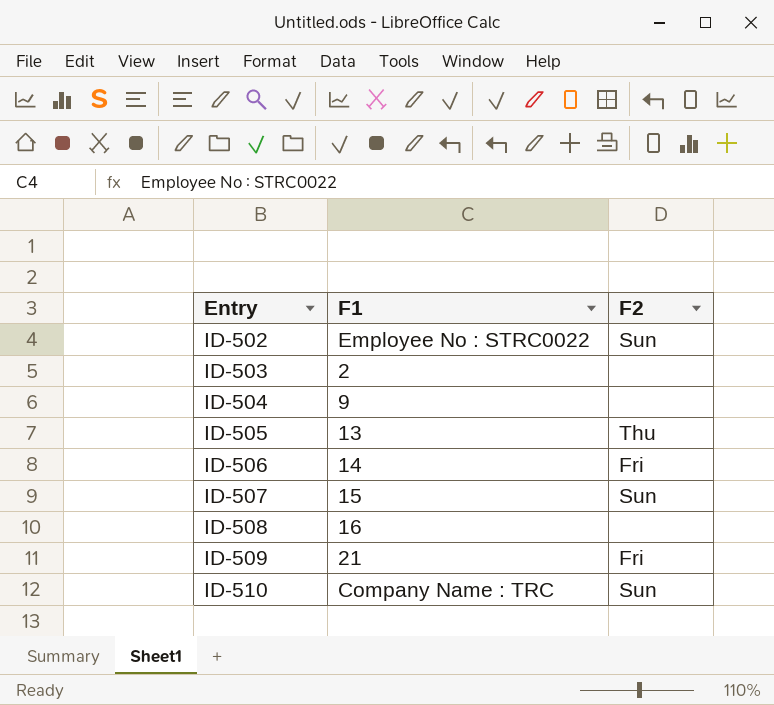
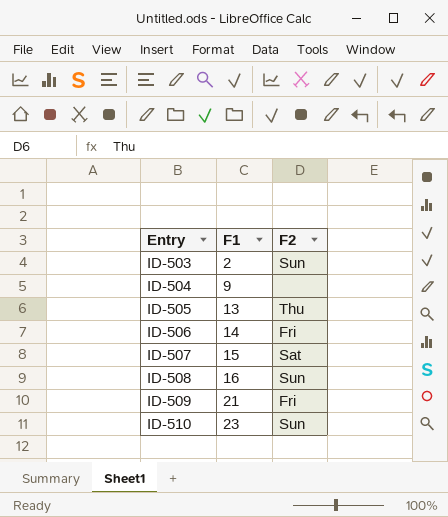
row ID-502: Employee No : STRC0022 | Sun -> none
ID-503 | F2: none -> Sun
ID-507 | F2: Sun -> Sat
ID-508 | F2: none -> Sun
ID-510 | F1: Company Name : TRC -> 23

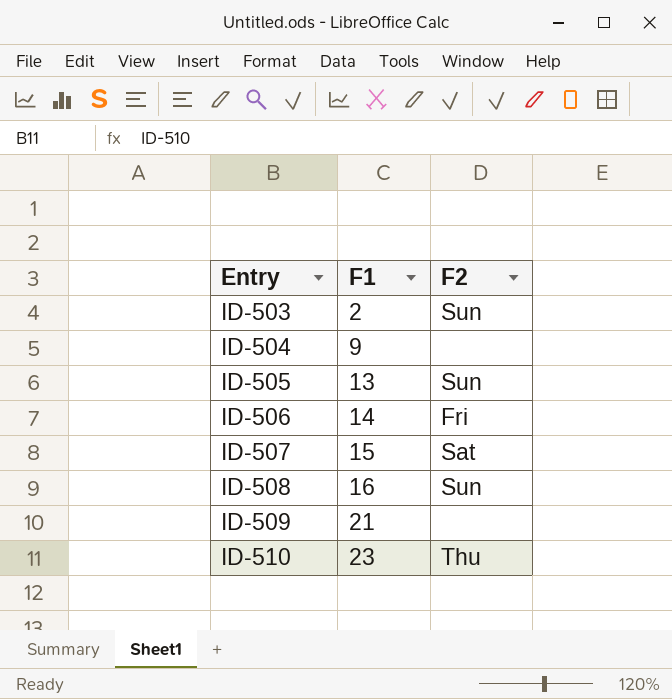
ID-505 | F2: Thu -> Sun
ID-509 | F2: Fri -> none
ID-510 | F2: Sun -> Thu

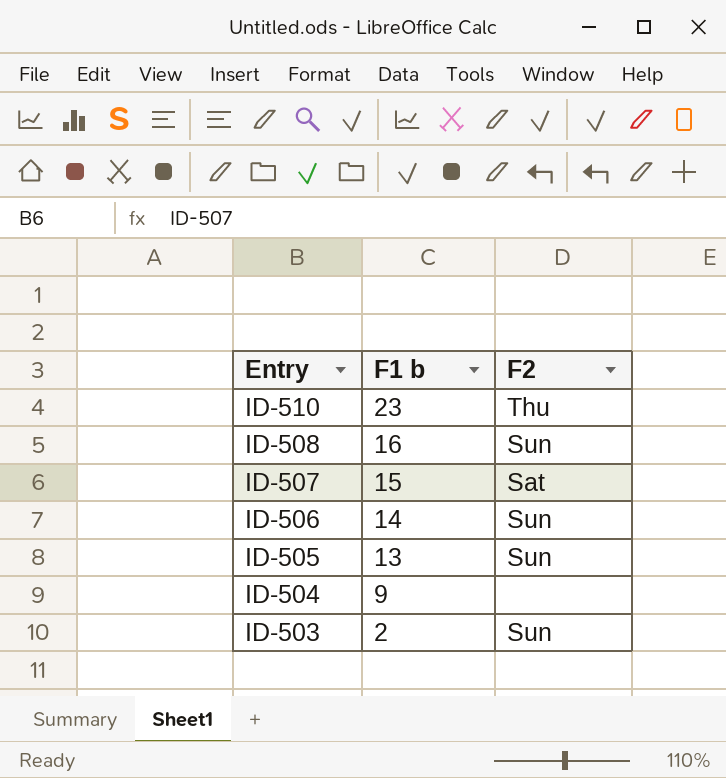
row order: Entry ascending -> Entry descending
column name: F1 -> F1 b
row ID-509: 21 | none -> none
ID-506 | F2: Fri -> Sun

